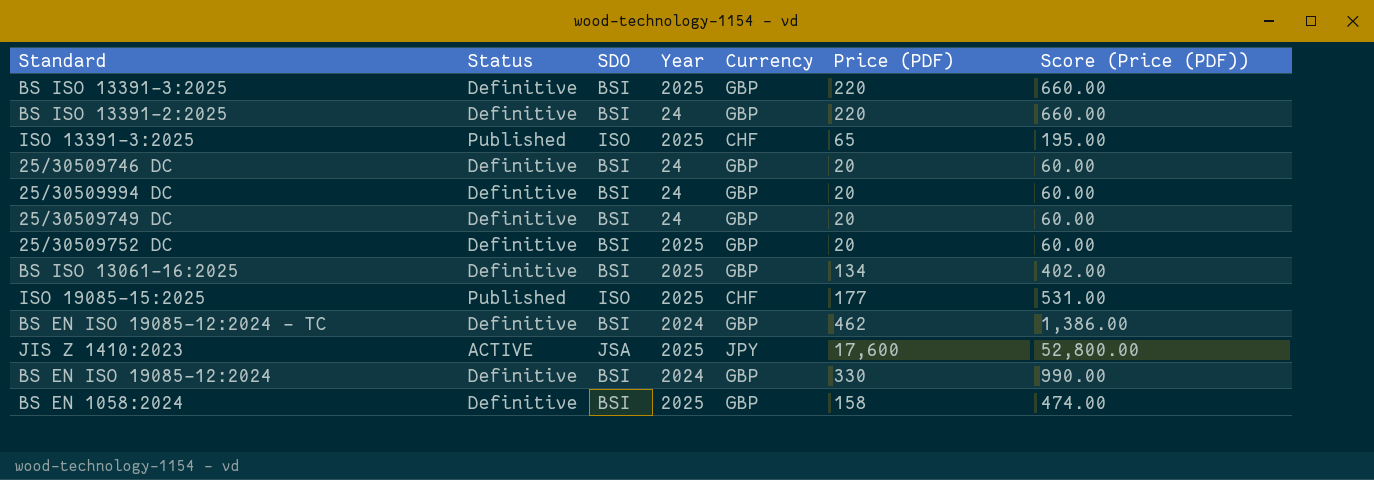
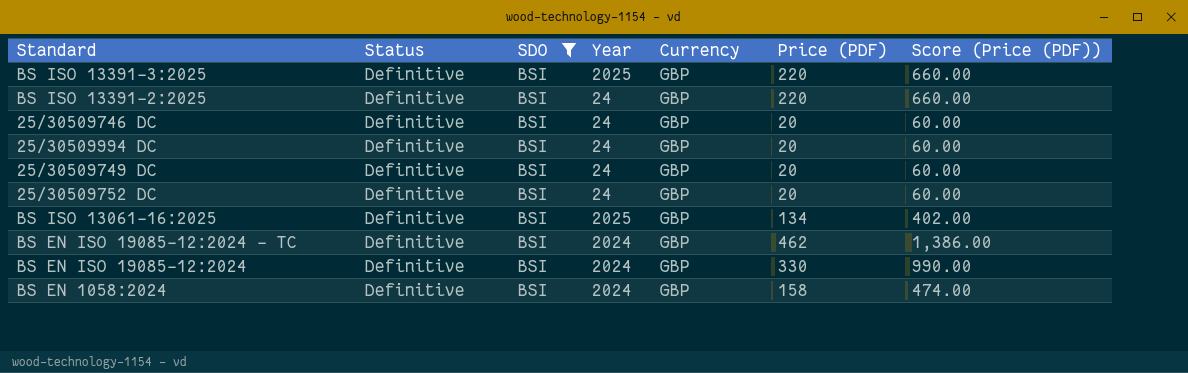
filter: none -> SDO = BSI
25/30509752 DC | Year: 2025 -> 24
BS EN 1058:2024 | Year: 2025 -> 2024

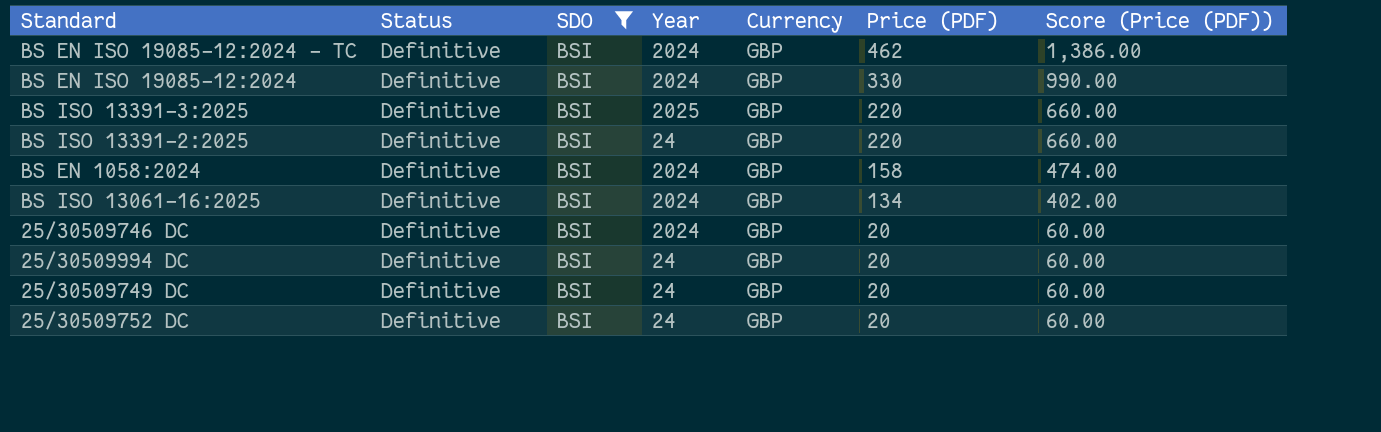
row order: none -> Price (PDF) descending
BS ISO 13061-16:2025 | Year: 2025 -> 2024
25/30509746 DC | Year: 24 -> 2024

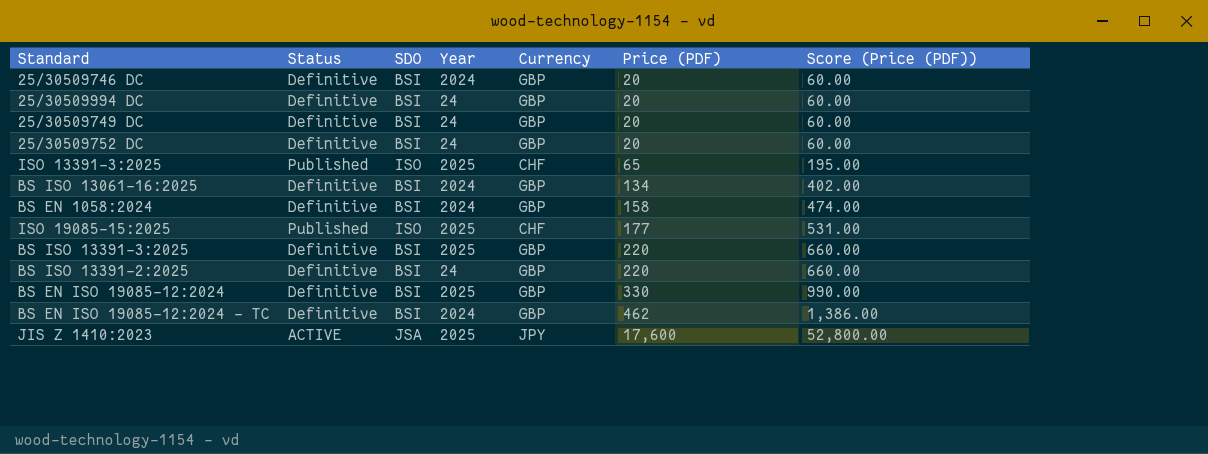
filter: SDO = BSI -> none
row order: Price (PDF) descending -> Price (PDF) ascending
BS EN ISO 19085-12:2024 | Year: 2024 -> 2025

